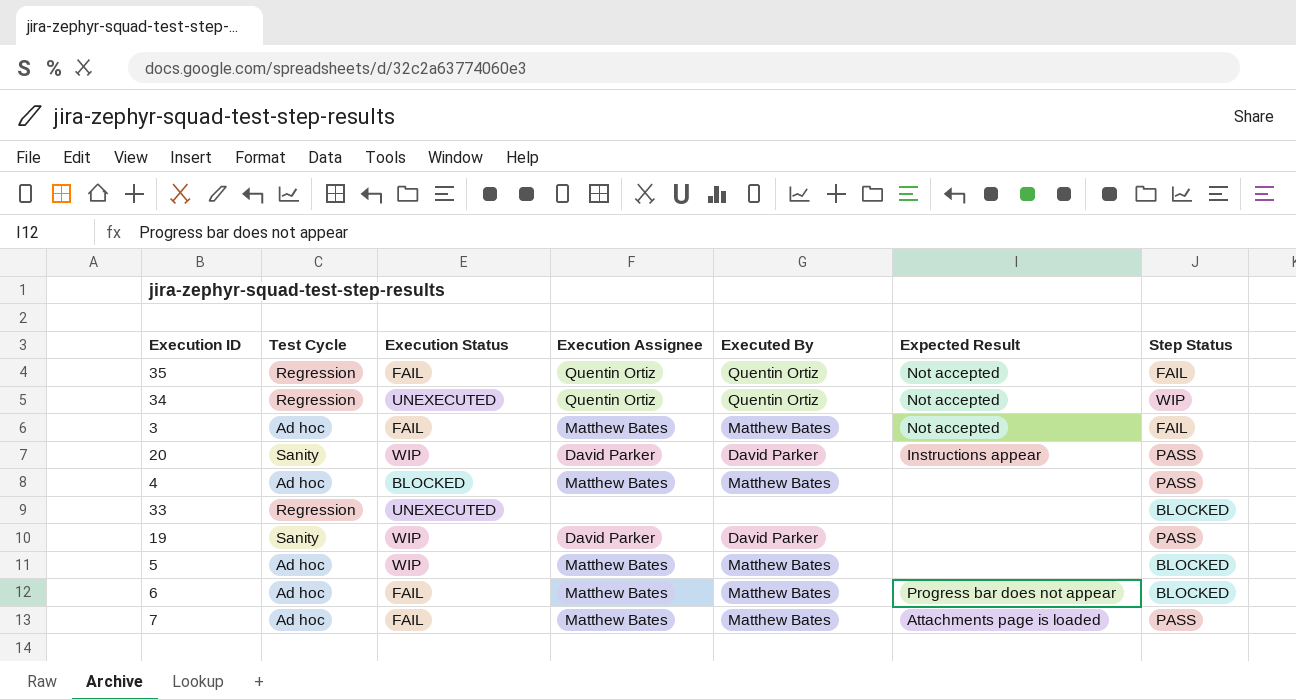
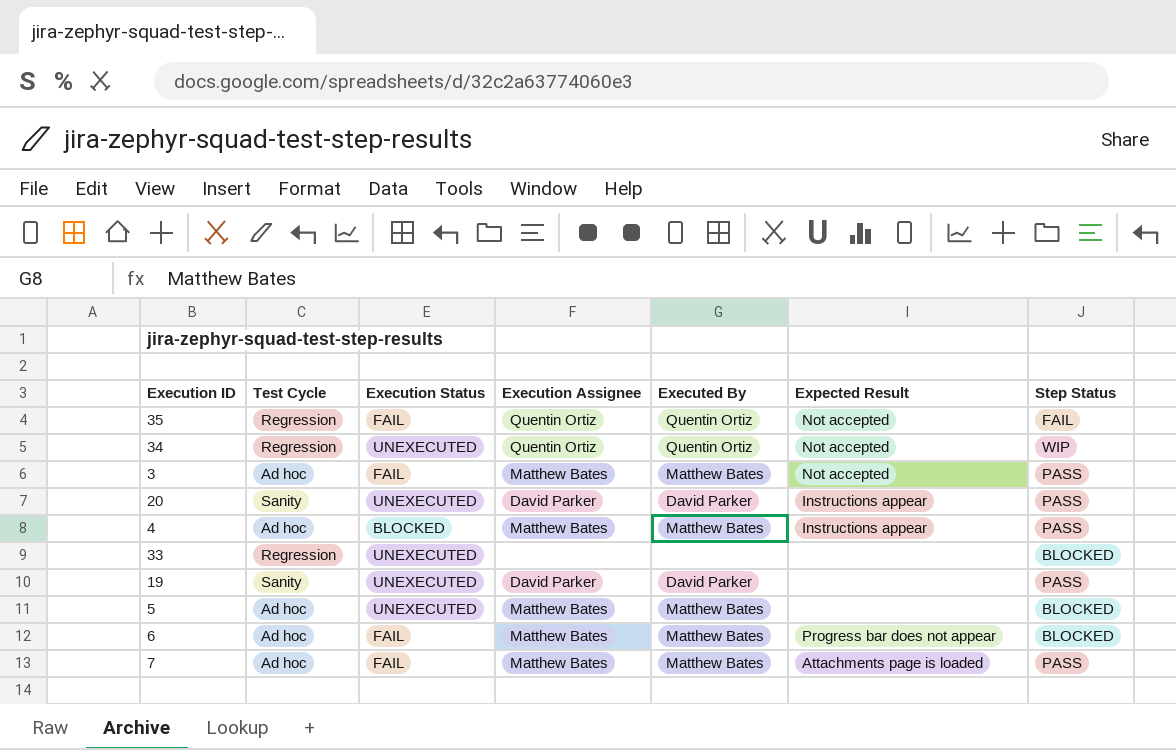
3 | Step Status: FAIL -> PASS
20 | Execution Status: WIP -> UNEXECUTED
4 | Expected Result: none -> Instructions appear
19 | Execution Status: WIP -> UNEXECUTED
5 | Execution Status: WIP -> UNEXECUTED

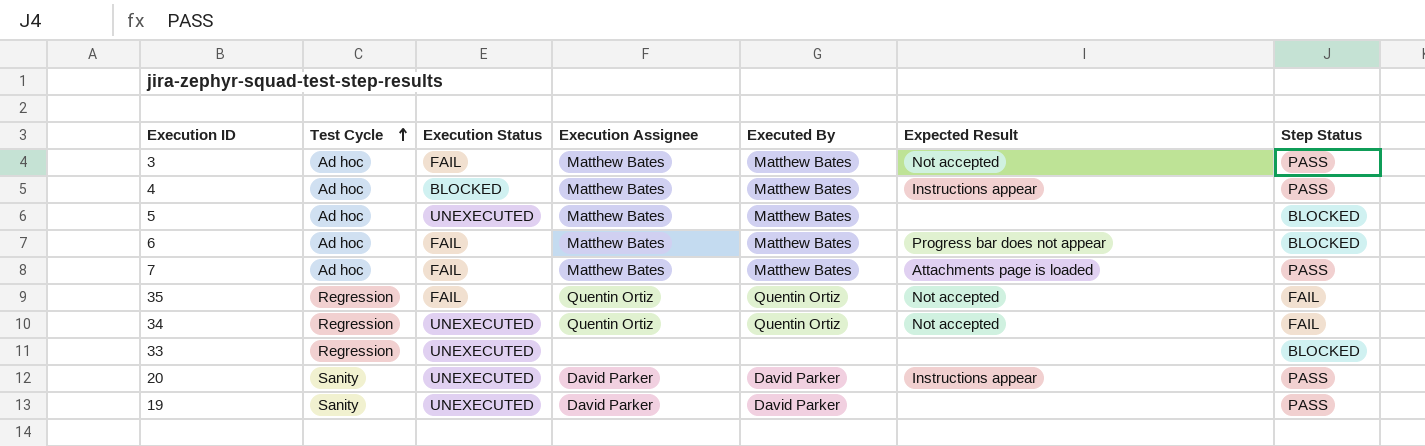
row order: none -> Test Cycle ascending
34 | Step Status: WIP -> FAIL

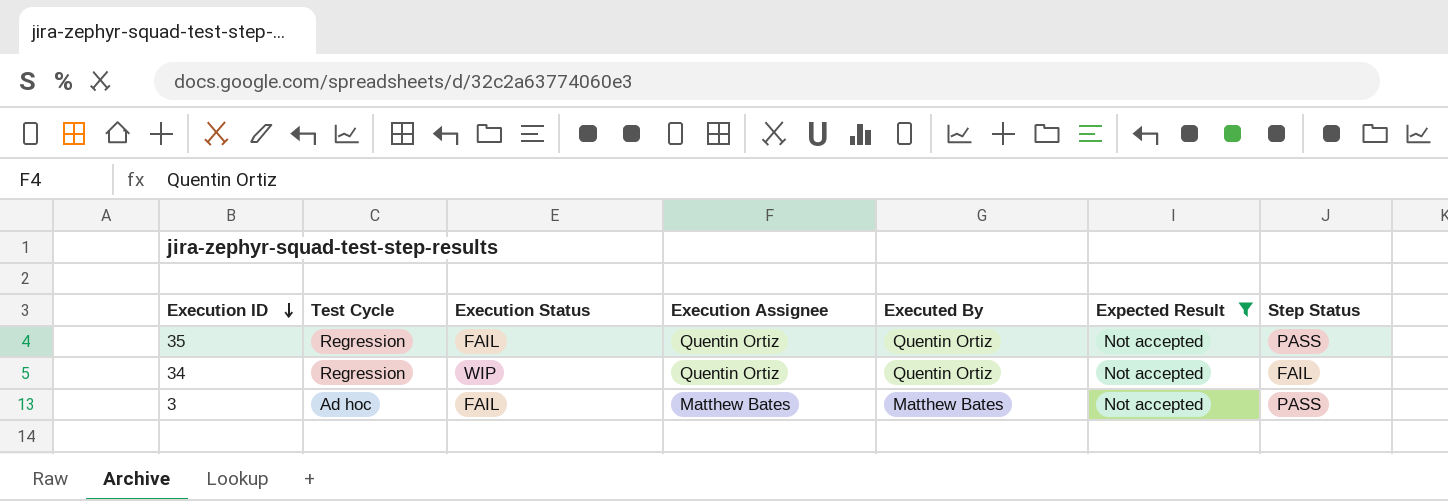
filter: none -> Expected Result = Not accepted
row order: Test Cycle ascending -> Execution ID descending
35 | Step Status: FAIL -> PASS
34 | Execution Status: UNEXECUTED -> WIP

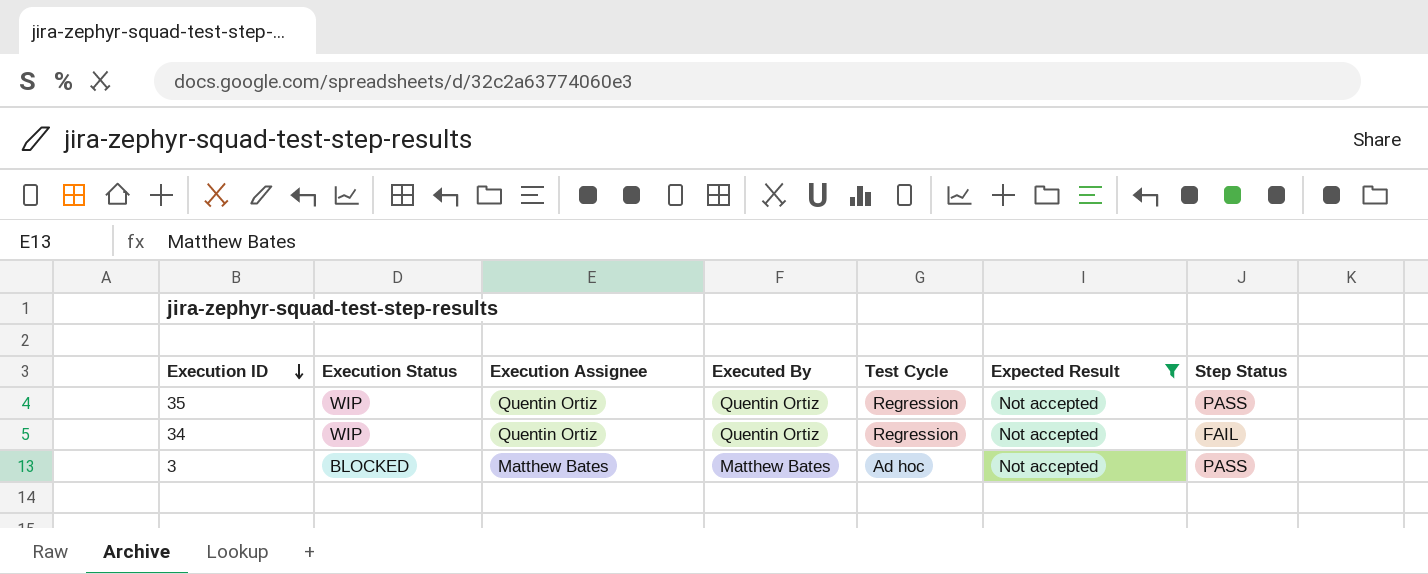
column Test Cycle | position: 2 -> 5
35 | Execution Status: FAIL -> WIP
3 | Execution Status: FAIL -> BLOCKED

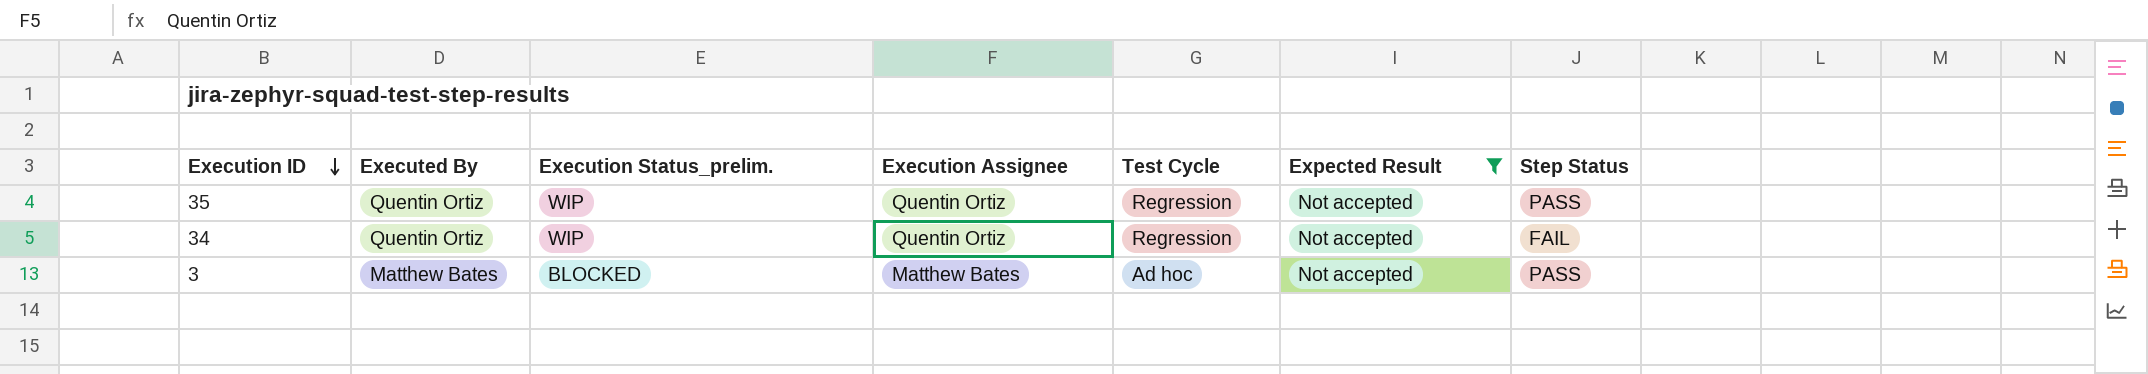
column Executed By | position: 4 -> 2
column name: Execution Status -> Execution Status_prelim.

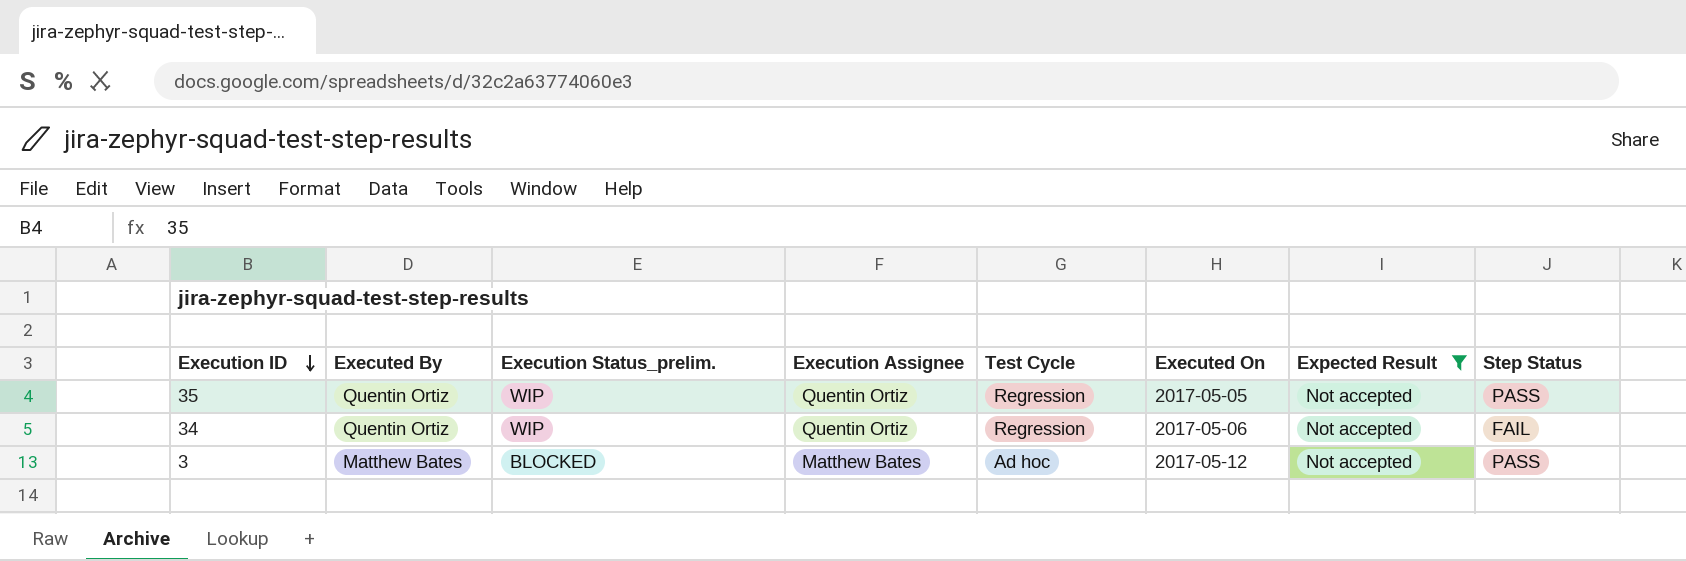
column Executed On | position: none -> 6

